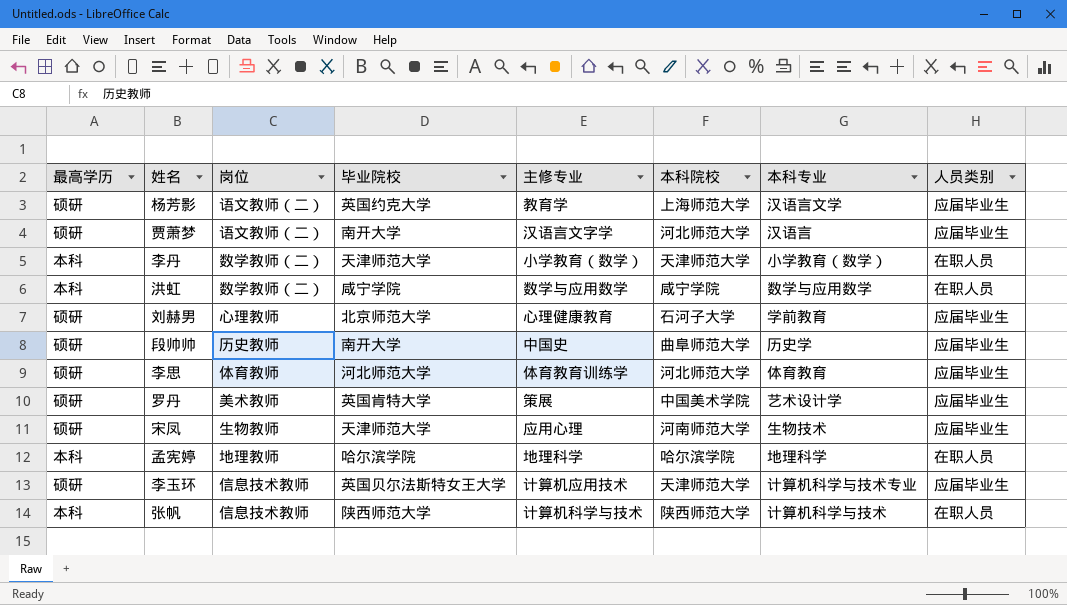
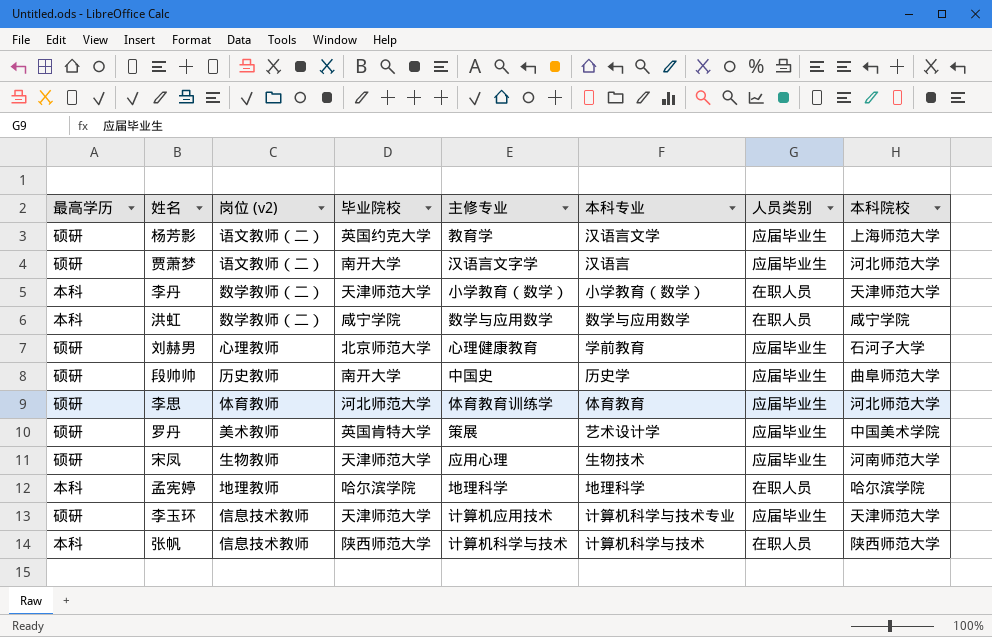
column name: 岗位 -> 岗位 (v2)
column 本科院校 | position: 6 -> 8
李玉环 | 毕业院校: 英国贝尔法斯特女王大学 -> 天津师范大学

